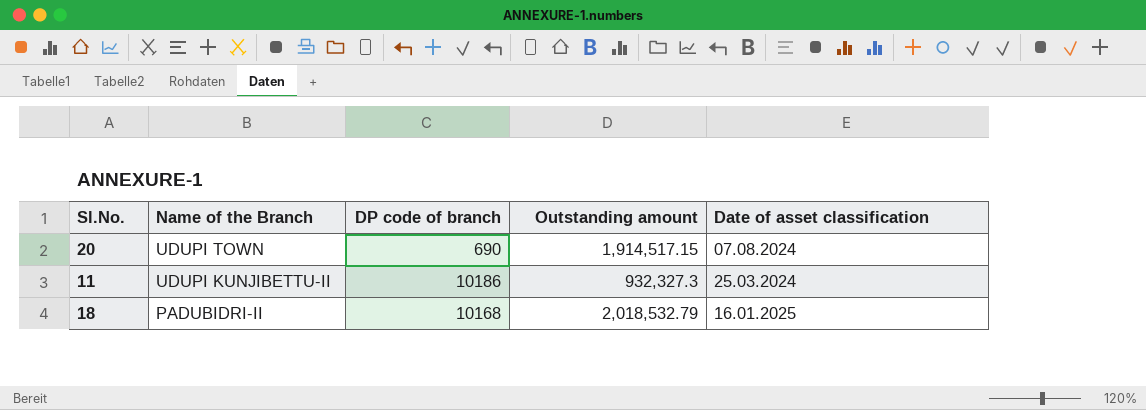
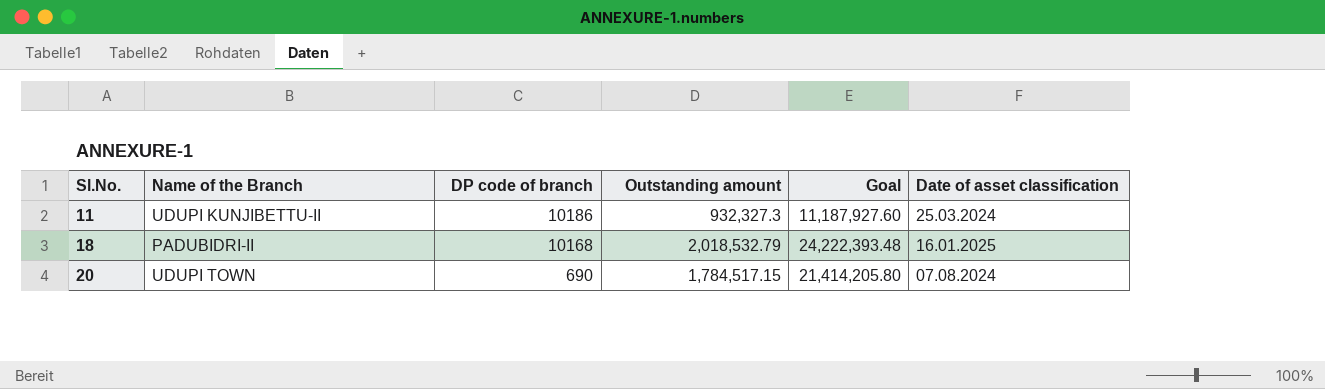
row order: Name of the Branch descending -> Sl.No. ascending
column Goal | formula: none -> [Outstanding amount] * 12
20 | Outstanding amount: 1,914,517.15 -> 1,784,517.15

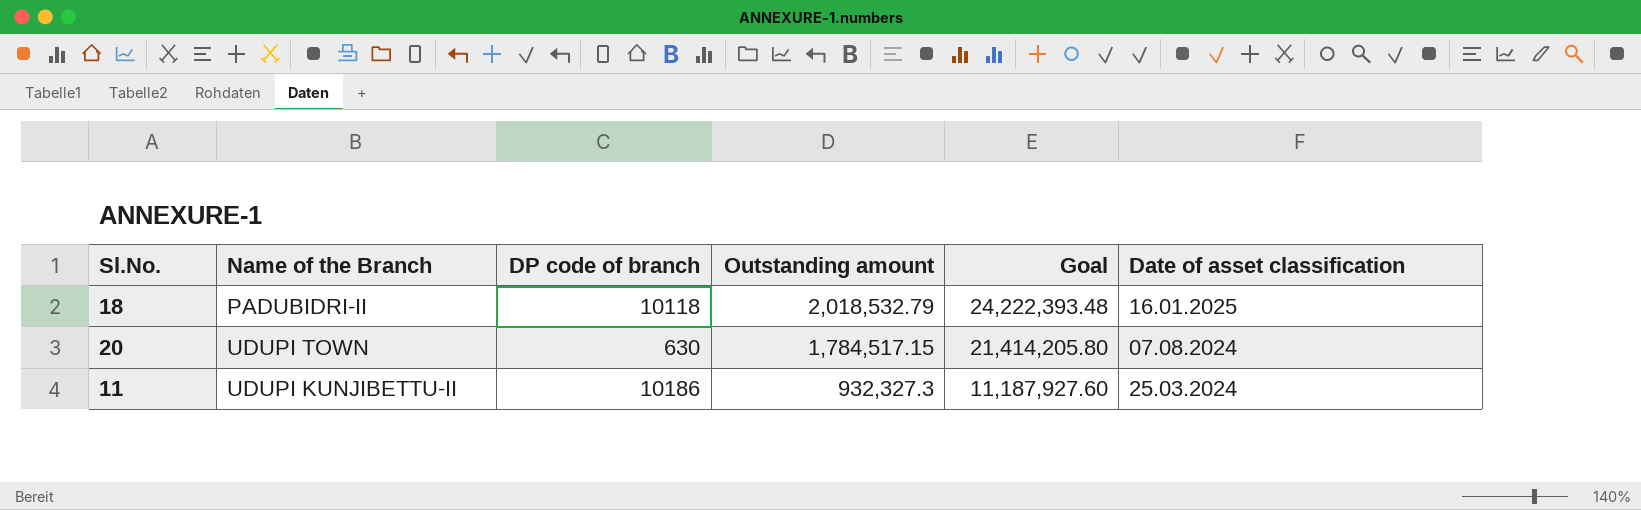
row order: Sl.No. ascending -> Outstanding amount descending
18 | DP code of branch: 10168 -> 10118
20 | DP code of branch: 690 -> 630

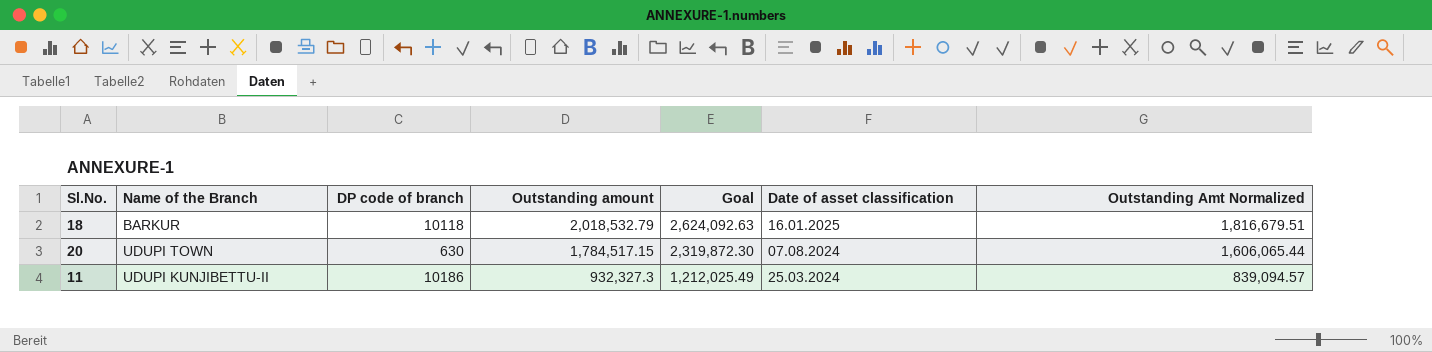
column Goal | formula: [Outstanding amount] * 12 -> [Outstanding amount] * 1.3
column Outstanding Amt Normalized | formula: none -> [Outstanding amount] * 0.9
18 | Name of the Branch: PADUBIDRI-II -> BARKUR

